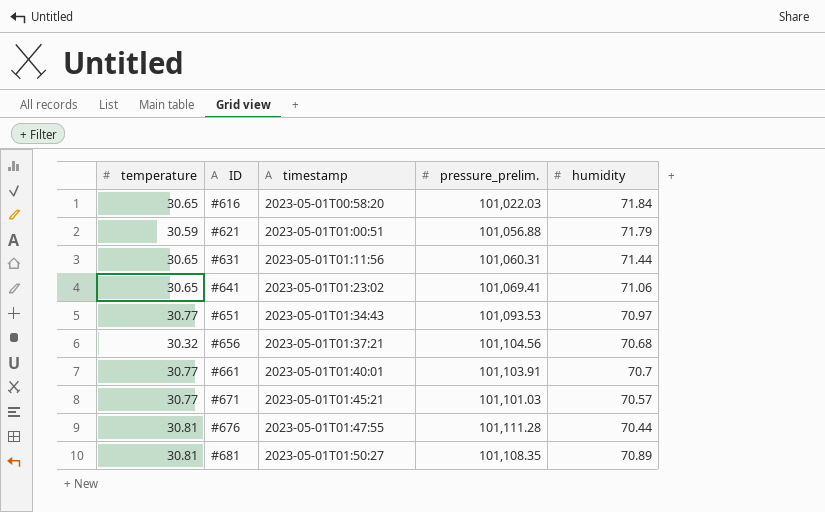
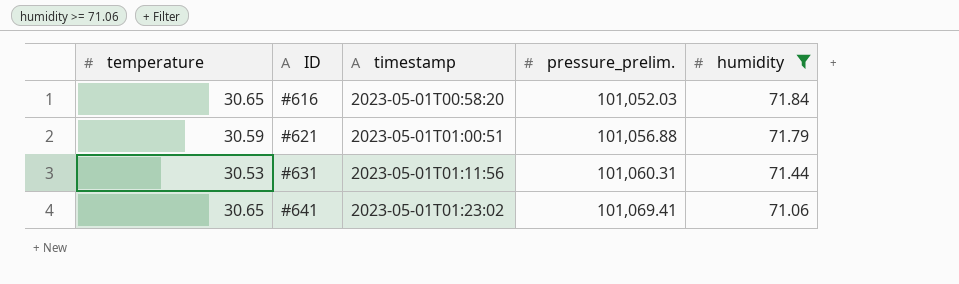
filter: none -> humidity >= 71.06
#616 | pressure_prelim.: 101,022.03 -> 101,052.03
#631 | temperature: 30.65 -> 30.53

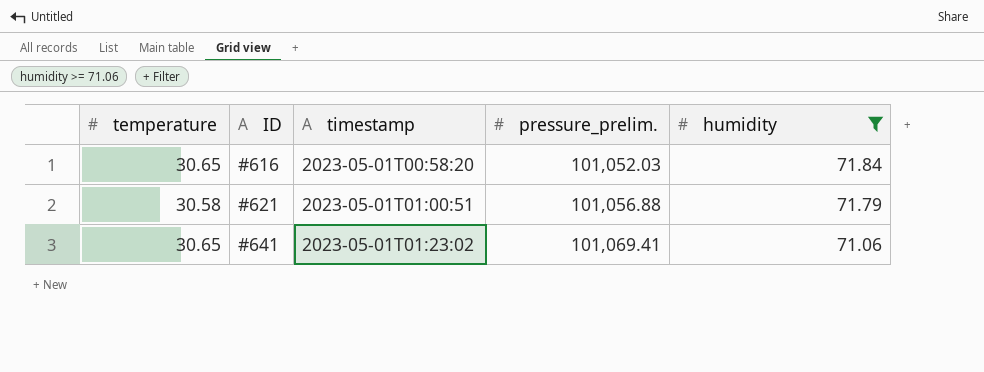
row #631: 30.53 | 2023-05-01T01:11:56 | 101,060.31 | 71.44 -> none
#621 | temperature: 30.59 -> 30.58

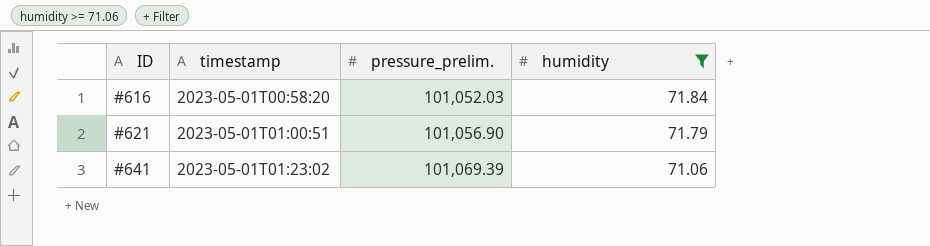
column temperature | position: 1 -> none
#621 | pressure_prelim.: 101,056.88 -> 101,056.90
#641 | pressure_prelim.: 101,069.41 -> 101,069.39

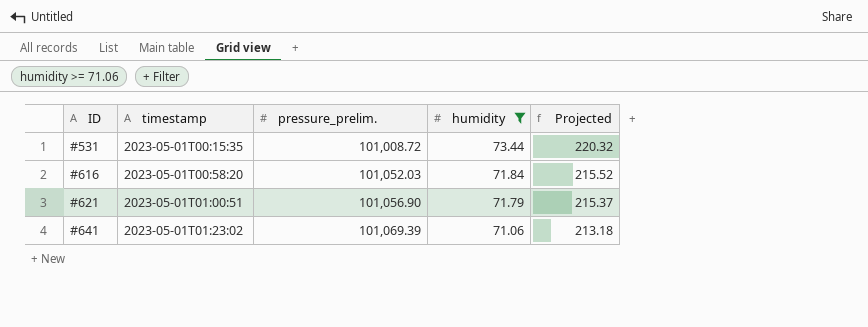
column Projected | formula: none -> [humidity] * 3
row #531: none -> 2023-05-01T00:15:35 | 101,008.72 | 73.44 | 220.32

